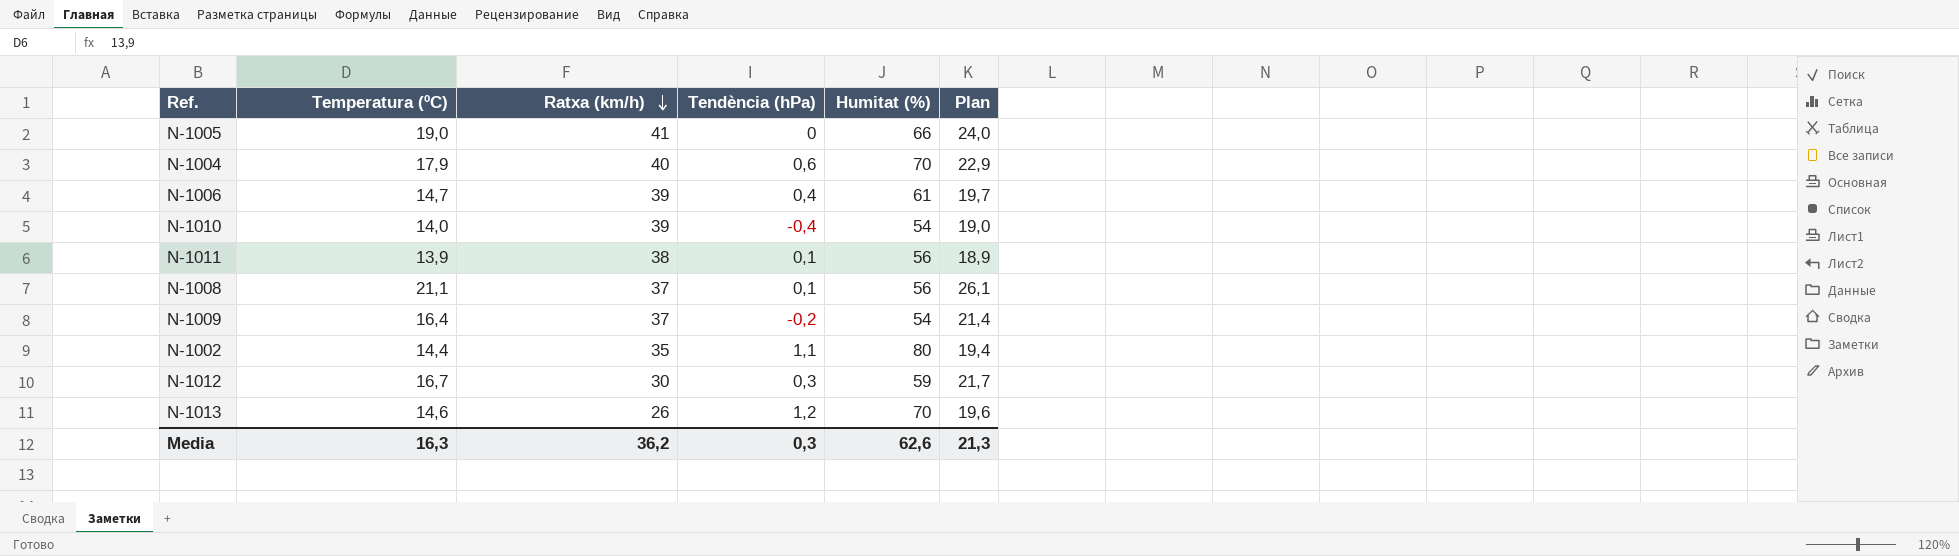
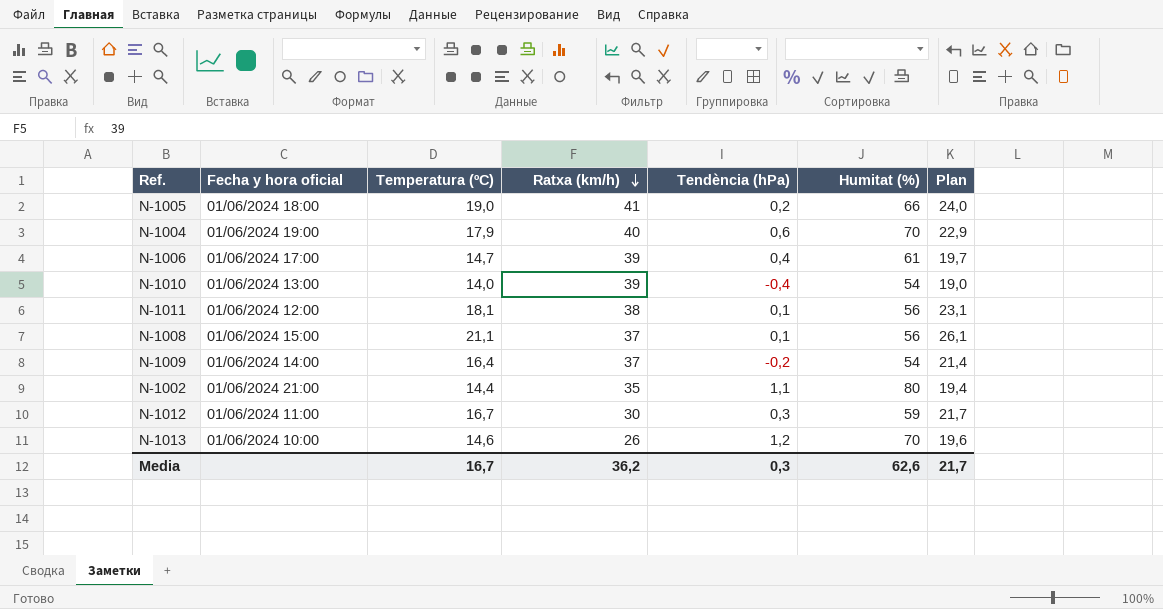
column Fecha y hora oficial | position: none -> 2
N-1005 | Tendència (hPa): 0 -> 0,2
N-1011 | Temperatura (ºC): 13,9 -> 18,1
N-1011 | Plan: 18,9 -> 23,1
Media | Temperatura (ºC): 16,3 -> 16,7
Media | Plan: 21,3 -> 21,7

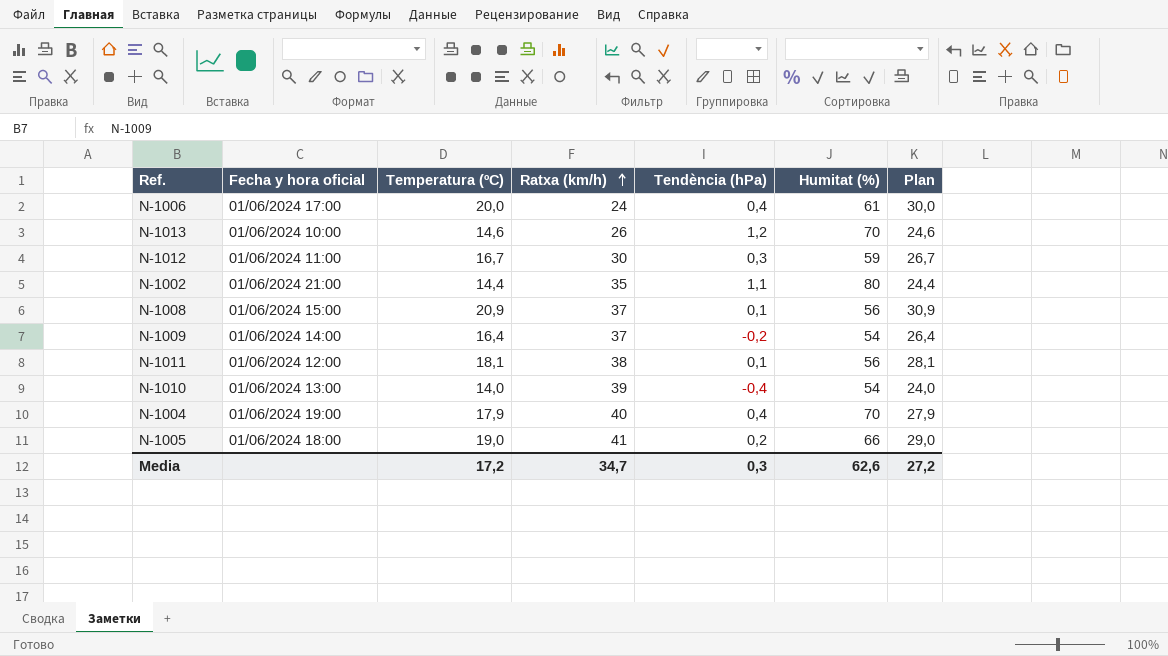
row order: Ratxa (km/h) descending -> Ratxa (km/h) ascending
column Plan | formula: [Temperatura (ºC)] + 5 -> [Temperatura (ºC)] + 10
N-1006 | Temperatura (ºC): 14,7 -> 20,0
N-1006 | Ratxa (km/h): 39 -> 24
N-1008 | Temperatura (ºC): 21,1 -> 20,9
N-1004 | Tendència (hPa): 0,6 -> 0,4
Media | Temperatura (ºC): 16,7 -> 17,2
Media | Ratxa (km/h): 36,2 -> 34,7
Media | Plan: 21,7 -> 27,2

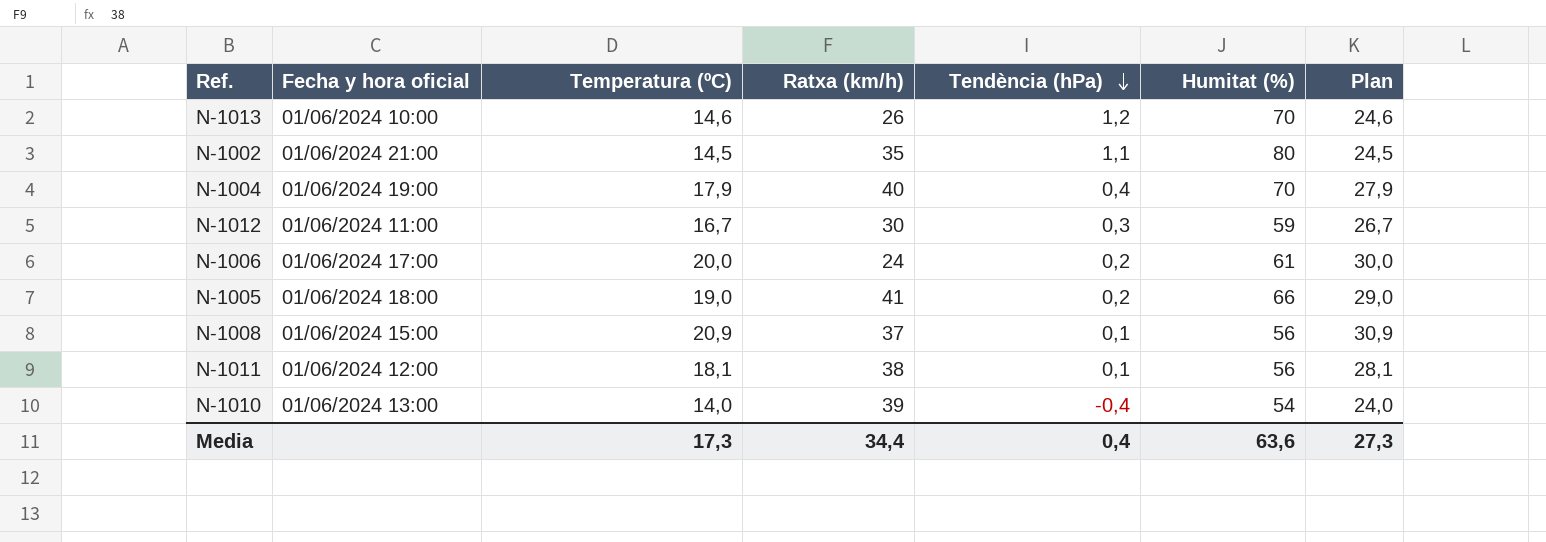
row order: Ratxa (km/h) ascending -> Tendència (hPa) descending
row N-1009: 01/06/2024 14:00 | 16,4 | 37 | -0,2 | 54 | 26,4 -> none
N-1002 | Temperatura (ºC): 14,4 -> 14,5
N-1002 | Plan: 24,4 -> 24,5
N-1006 | Tendència (hPa): 0,4 -> 0,2
Media | Temperatura (ºC): 17,2 -> 17,3
Media | Ratxa (km/h): 34,7 -> 34,4
Media | Tendència (hPa): 0,3 -> 0,4
Media | Humitat (%): 62,6 -> 63,6
Media | Plan: 27,2 -> 27,3

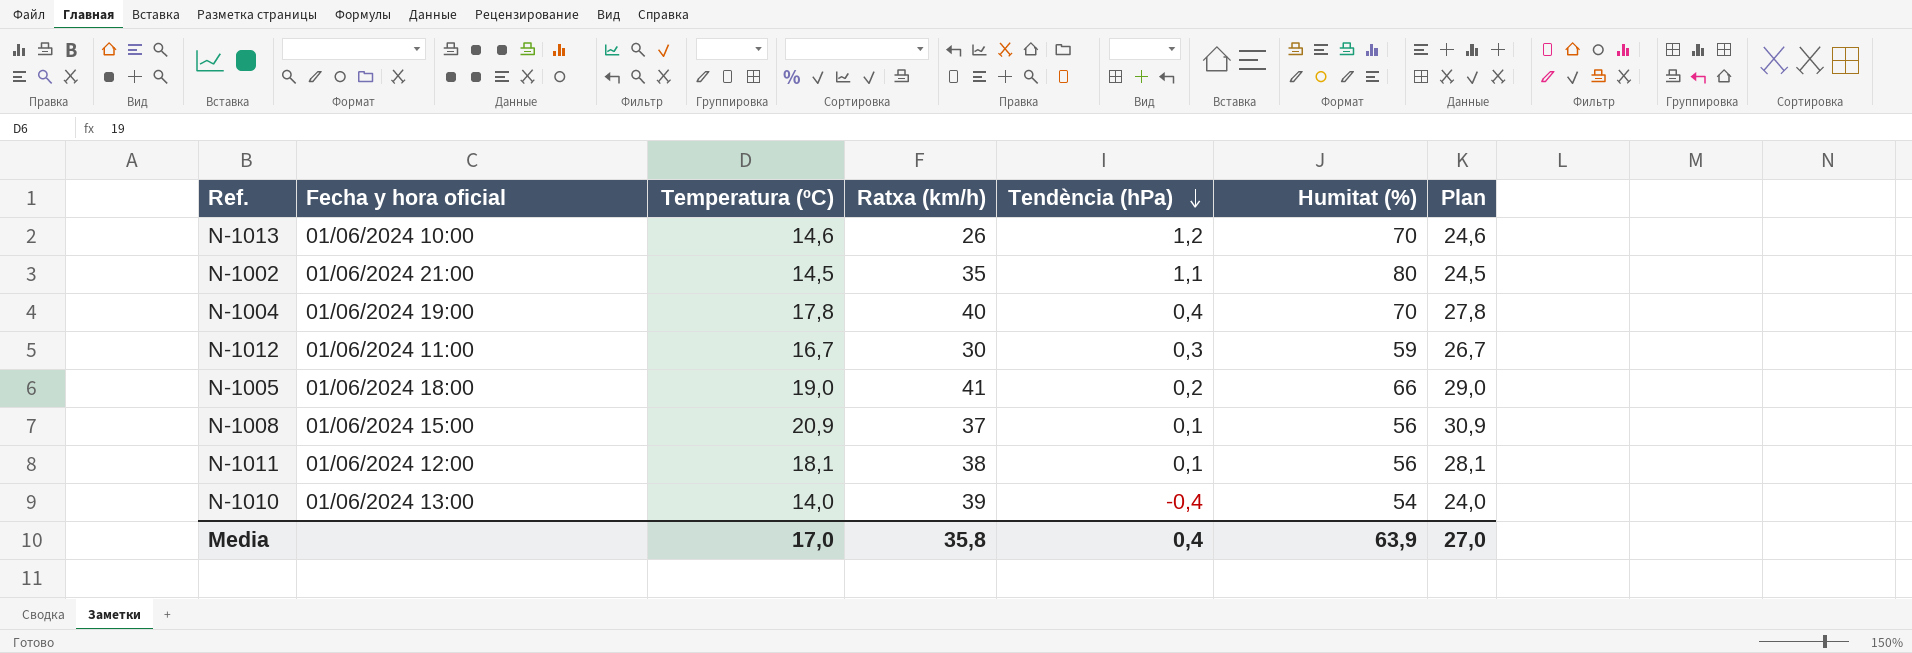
row N-1006: 01/06/2024 17:00 | 20,0 | 24 | 0,2 | 61 | 30,0 -> none
N-1004 | Temperatura (ºC): 17,9 -> 17,8
N-1004 | Plan: 27,9 -> 27,8
Media | Temperatura (ºC): 17,3 -> 17,0
Media | Ratxa (km/h): 34,4 -> 35,8
Media | Humitat (%): 63,6 -> 63,9
Media | Plan: 27,3 -> 27,0

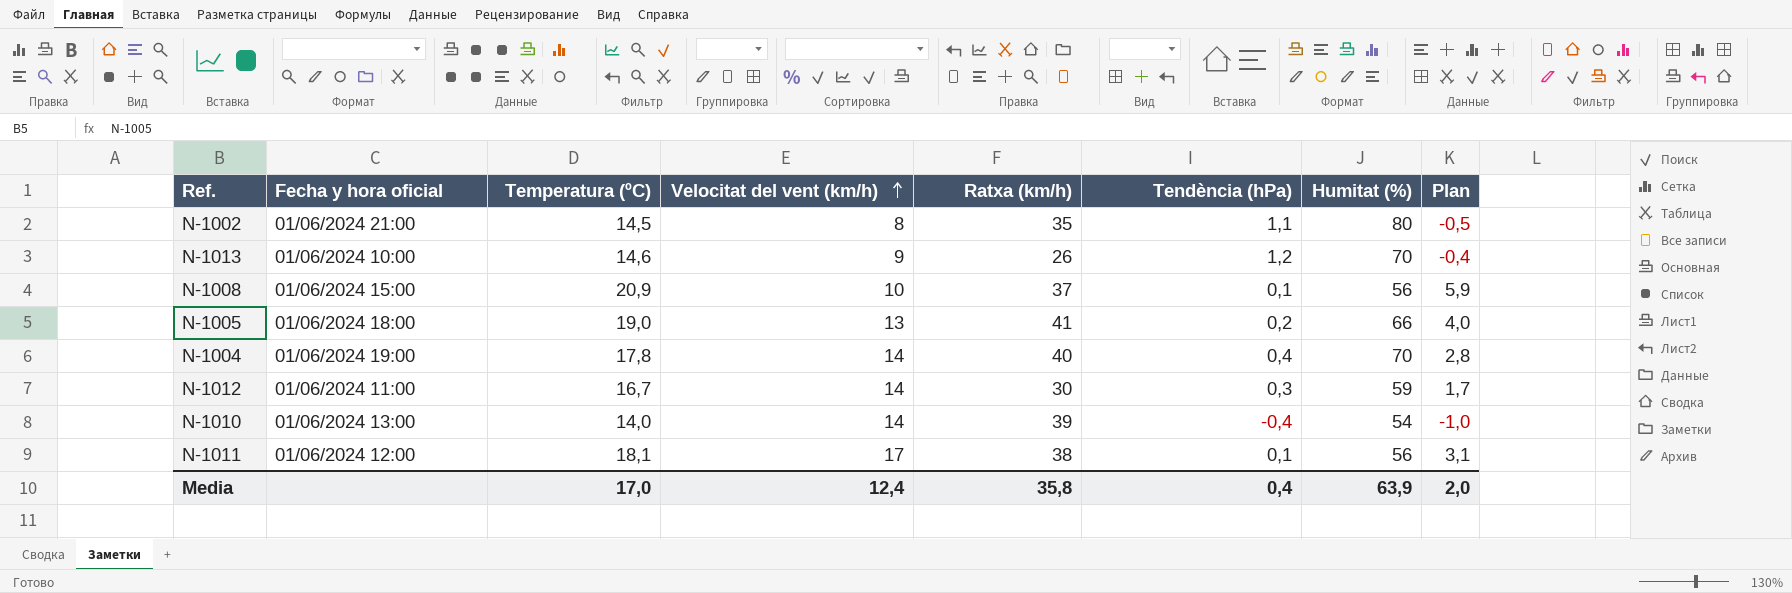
row order: Tendència (hPa) descending -> Velocitat del vent (km/h) ascending
column Velocitat del vent (km/h) | position: none -> 4
column Plan | formula: [Temperatura (ºC)] + 10 -> [Temperatura (ºC)] - 15
Media | Plan: 27,0 -> 2,0

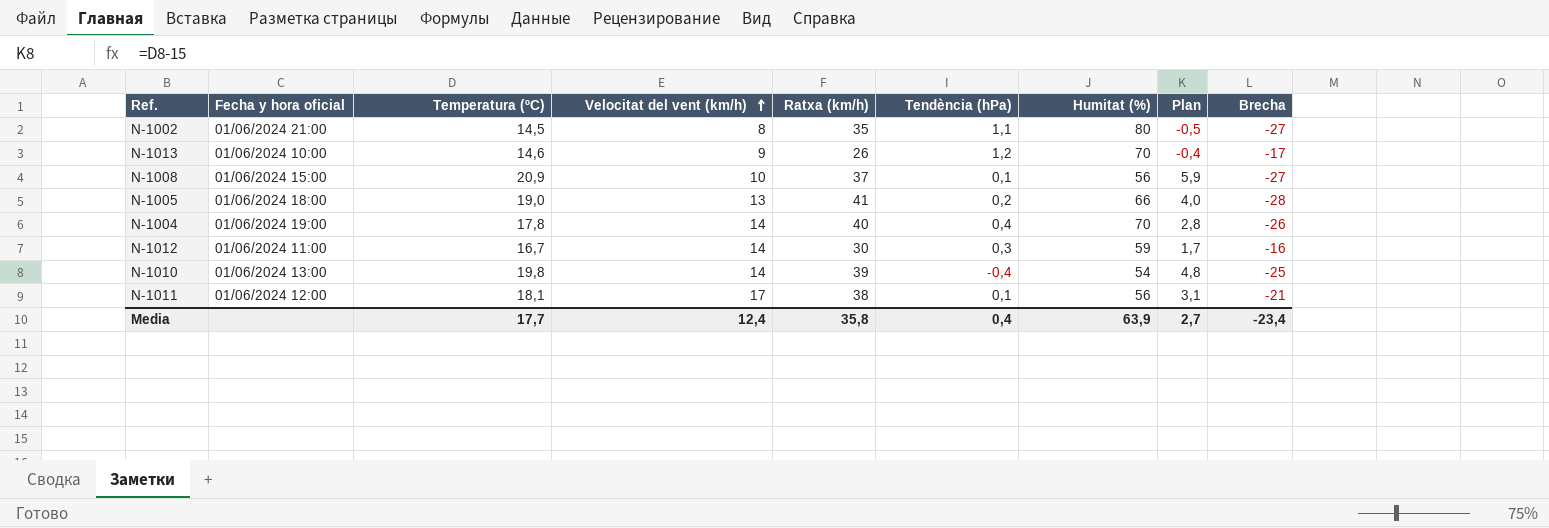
column Brecha | formula: none -> [Velocitat del vent (km/h)] - [Ratxa (km/h)]
N-1010 | Temperatura (ºC): 14,0 -> 19,8
N-1010 | Plan: -1,0 -> 4,8
Media | Temperatura (ºC): 17,0 -> 17,7
Media | Plan: 2,0 -> 2,7

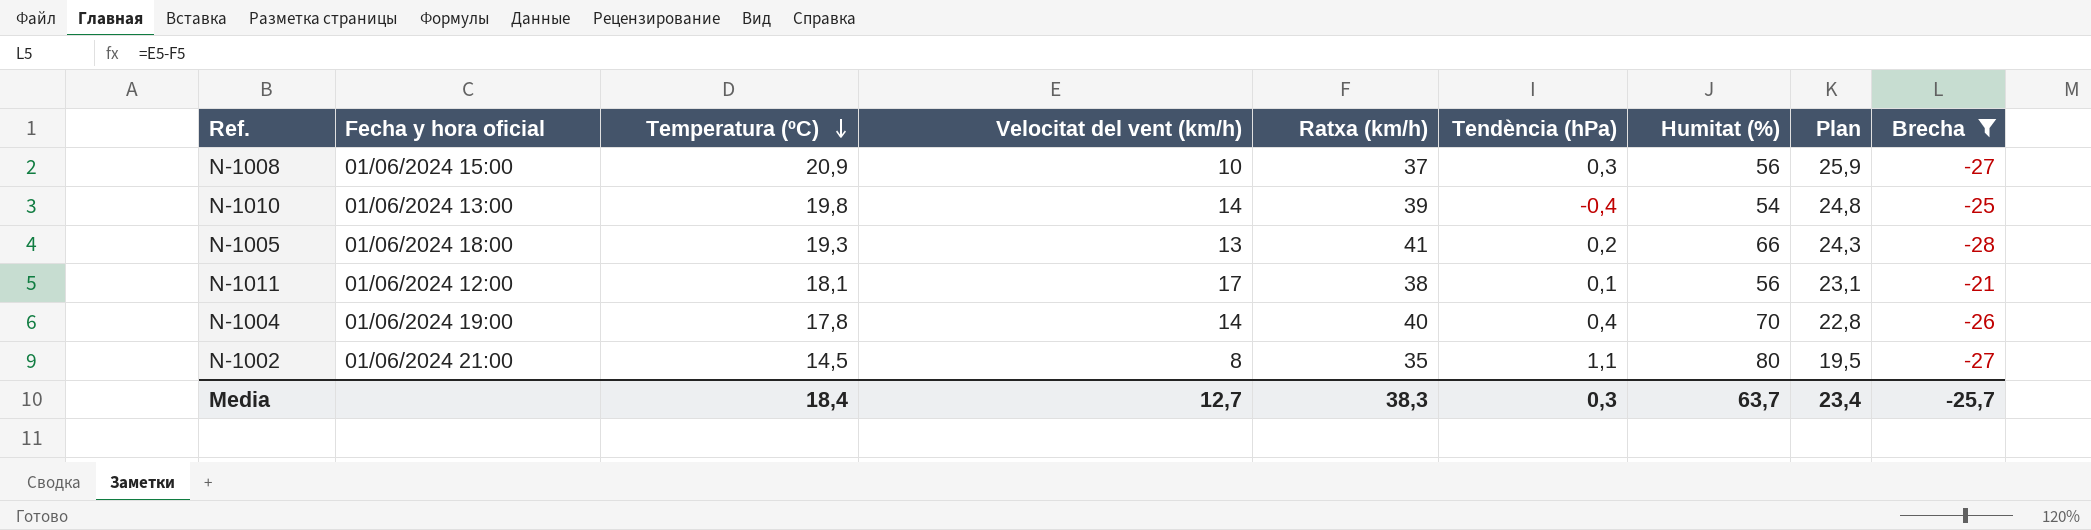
filter: none -> Brecha <= -21
row order: Velocitat del vent (km/h) ascending -> Temperatura (ºC) descending
column Plan | formula: [Temperatura (ºC)] - 15 -> [Temperatura (ºC)] + 5
N-1008 | Tendència (hPa): 0,1 -> 0,3
N-1005 | Temperatura (ºC): 19,0 -> 19,3
Media | Temperatura (ºC): 17,7 -> 18,4
Media | Velocitat del vent (km/h): 12,4 -> 12,7
Media | Ratxa (km/h): 35,8 -> 38,3
Media | Tendència (hPa): 0,4 -> 0,3
Media | Humitat (%): 63,9 -> 63,7
Media | Plan: 2,7 -> 23,4
Media | Brecha: -23,4 -> -25,7

